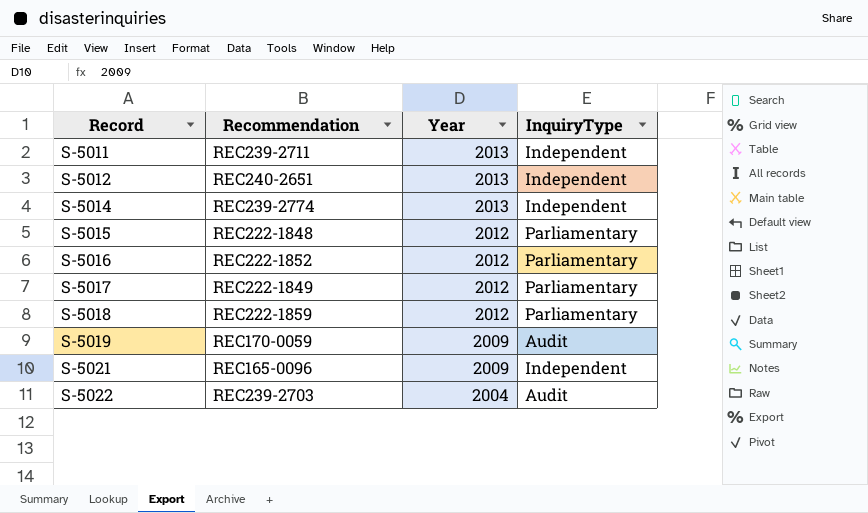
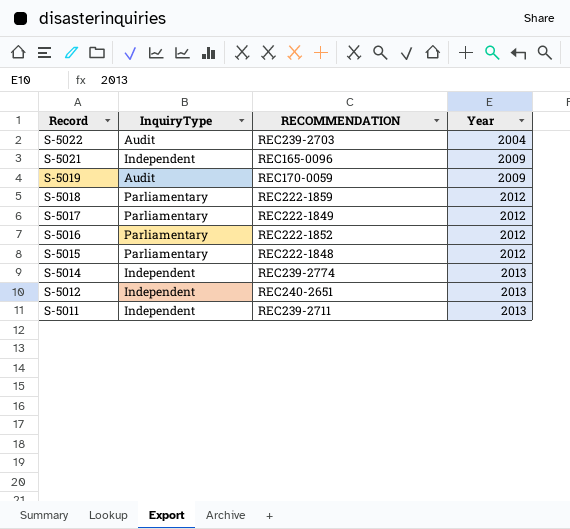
row order: Record ascending -> Record descending
column InquiryType | position: 4 -> 2
column name: Recommendation -> RECOMMENDATION

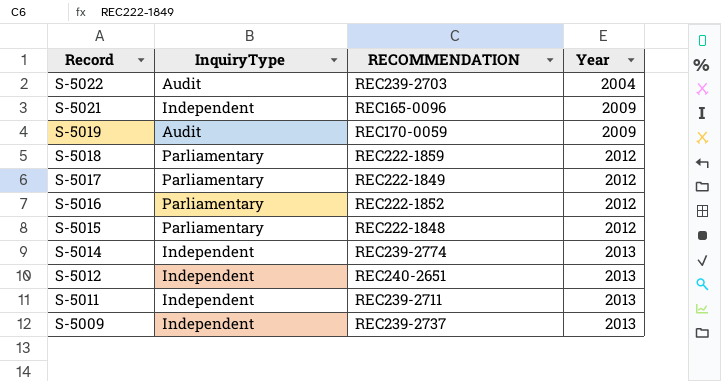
row S-5009: none -> Independent | REC239-2737 | 2013

